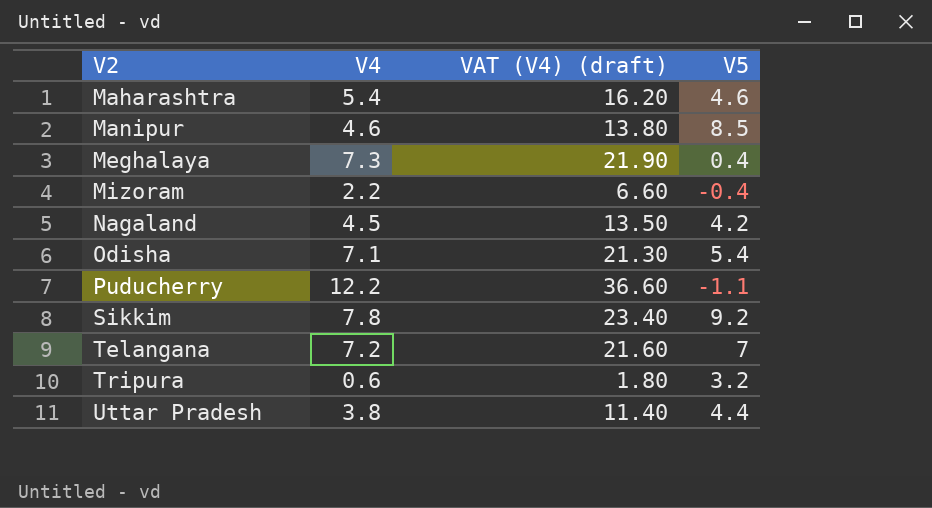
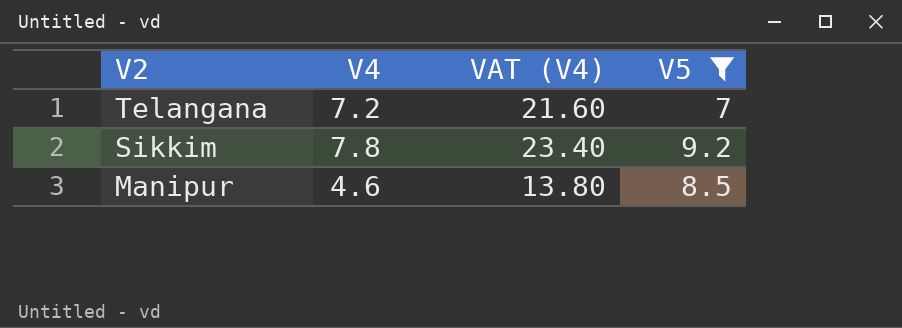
filter: none -> V5 >= 7
row order: V2 ascending -> V2 descending
column name: VAT (V4) (draft) -> VAT (V4)

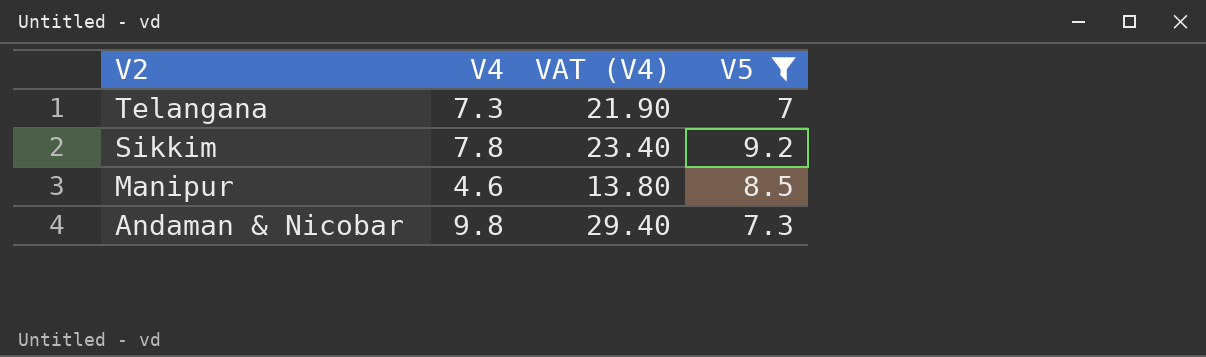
Telangana | V4: 7.2 -> 7.3
Telangana | VAT (V4): 21.60 -> 21.90
row Andaman & Nicobar: none -> 9.8 | 29.40 | 7.3

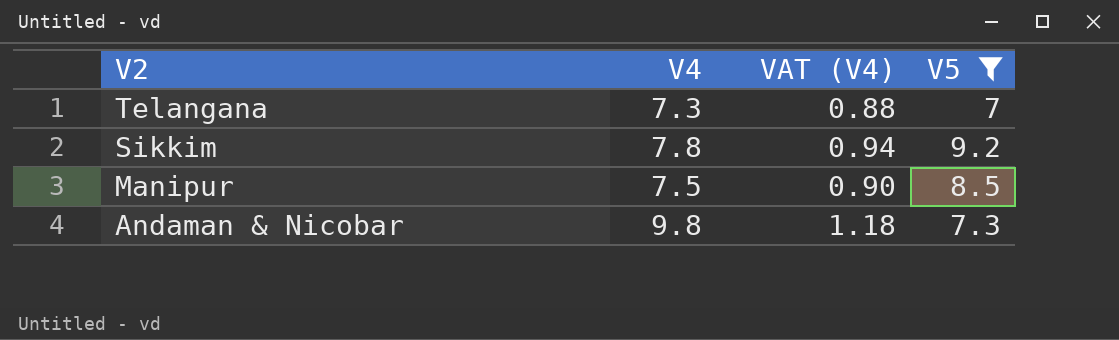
column VAT (V4) | formula: [V4] * 3 -> [V4] * 0.12
Manipur | V4: 4.6 -> 7.5

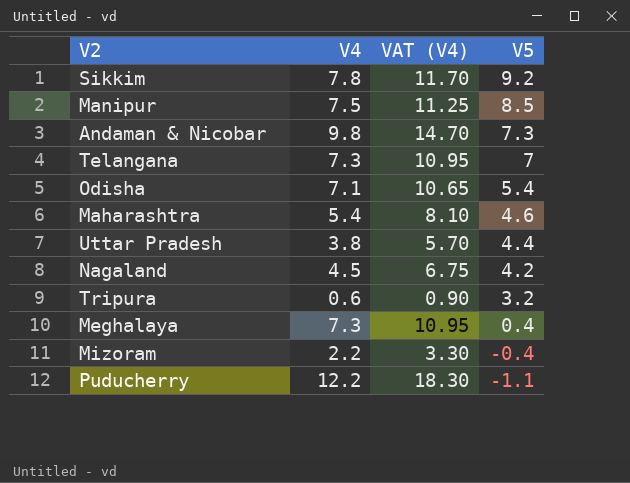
filter: V5 >= 7 -> none
row order: V2 descending -> V5 descending
column VAT (V4) | formula: [V4] * 0.12 -> [V4] * 1.5

